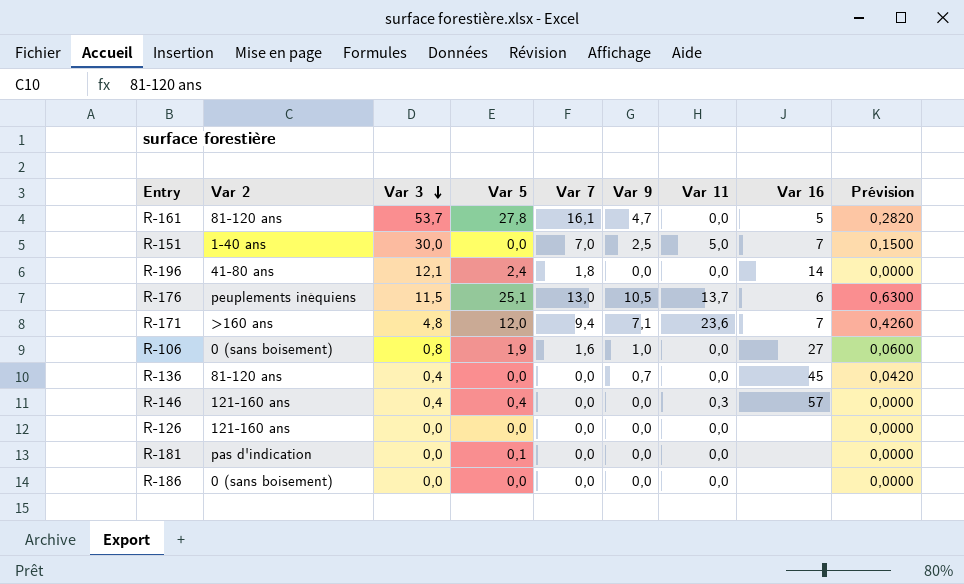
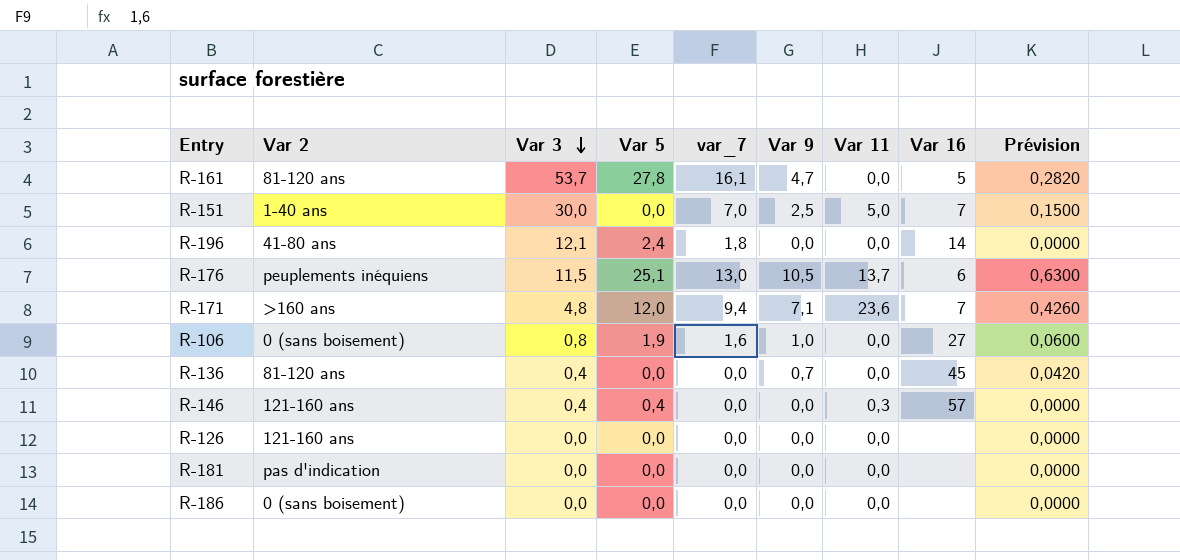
column name: Var 7 -> var_7
R-181 | Var 5: 0,1 -> 0,0

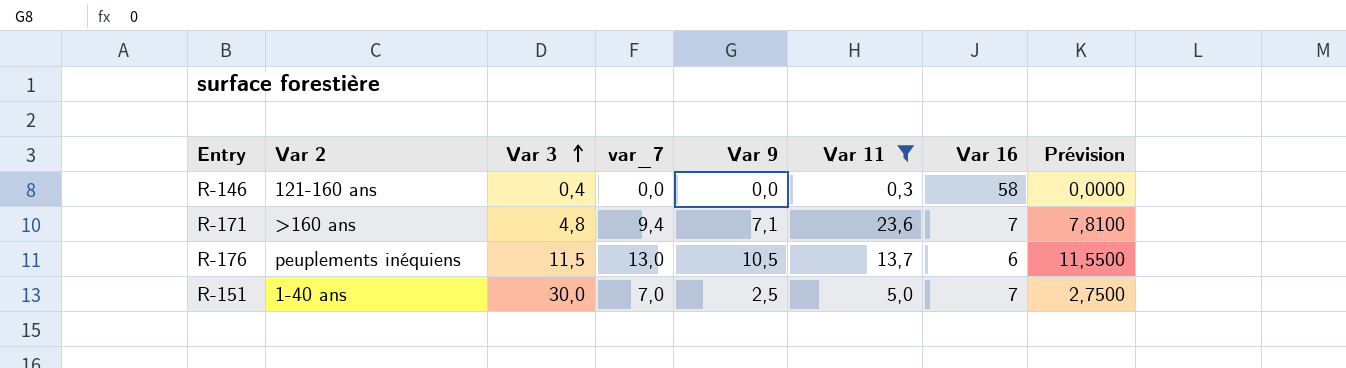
filter: none -> Var 11 != 0,0
row order: Var 3 descending -> Var 3 ascending
column Var 5 | position: 4 -> none
column Prévision | formula: [Var 9] * 0,06 -> [Var 9] * 1,1
R-146 | Var 16: 57 -> 58

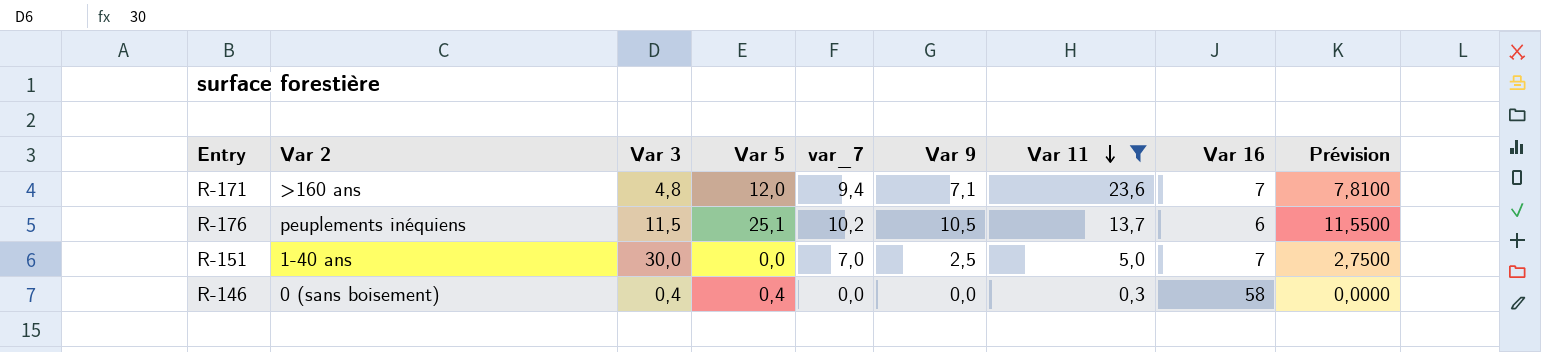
row order: Var 3 ascending -> Var 11 descending
column Var 5 | position: none -> 4
R-176 | var_7: 13,0 -> 10,2
R-146 | Var 2: 121-160 ans -> 0 (sans boisement)

